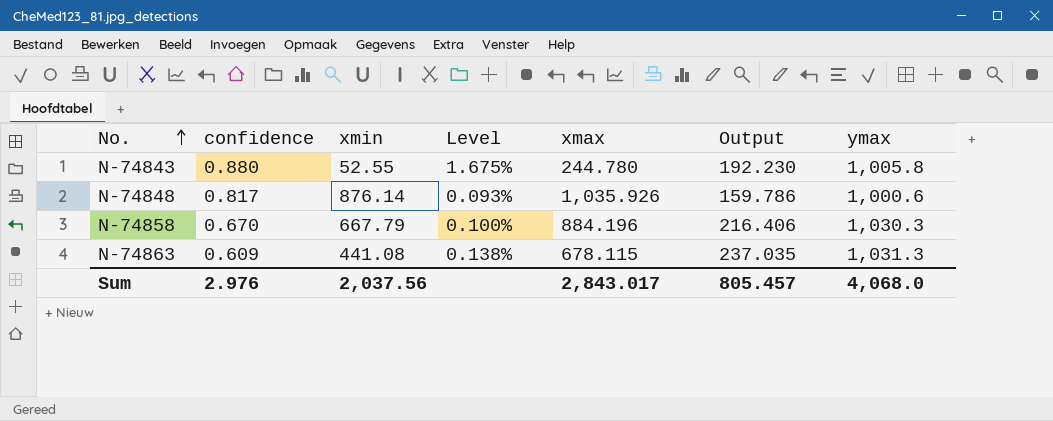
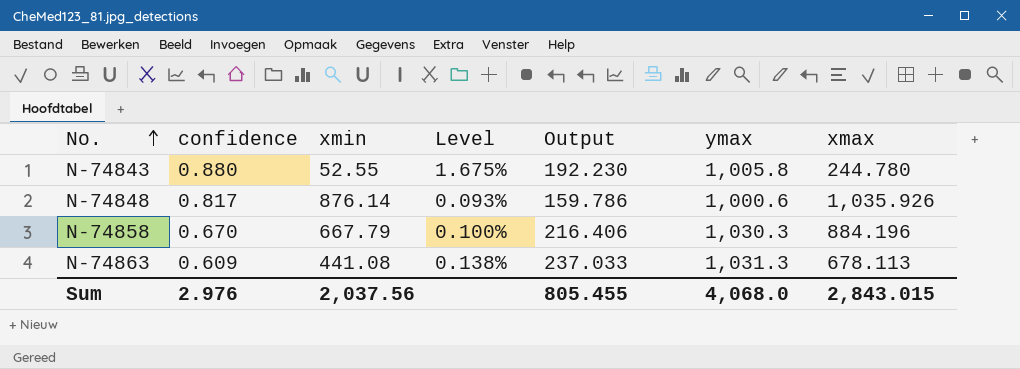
column xmax | position: 5 -> 7
N-74863 | Output: 237.035 -> 237.033
N-74863 | xmax: 678.115 -> 678.113
Sum | Output: 805.457 -> 805.455
Sum | xmax: 2,843.017 -> 2,843.015

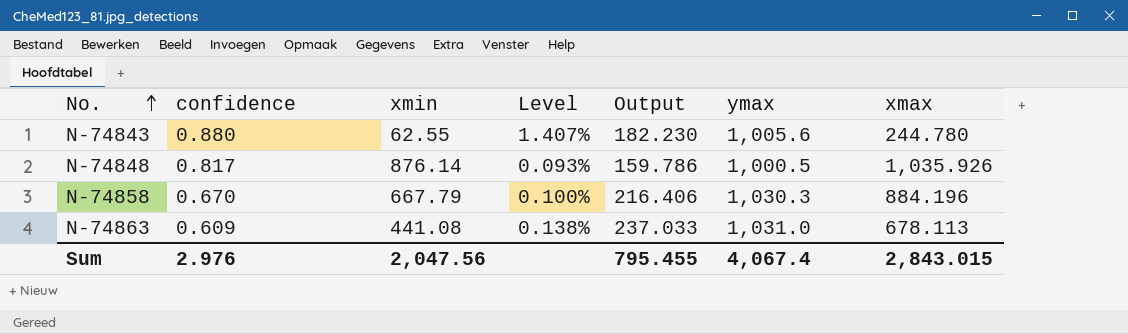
N-74843 | xmin: 52.55 -> 62.55
N-74843 | Level: 1.675% -> 1.407%
N-74843 | Output: 192.230 -> 182.230
N-74843 | ymax: 1,005.8 -> 1,005.6
N-74848 | ymax: 1,000.6 -> 1,000.5
N-74863 | ymax: 1,031.3 -> 1,031.0
Sum | xmin: 2,037.56 -> 2,047.56
Sum | Output: 805.455 -> 795.455
Sum | ymax: 4,068.0 -> 4,067.4

